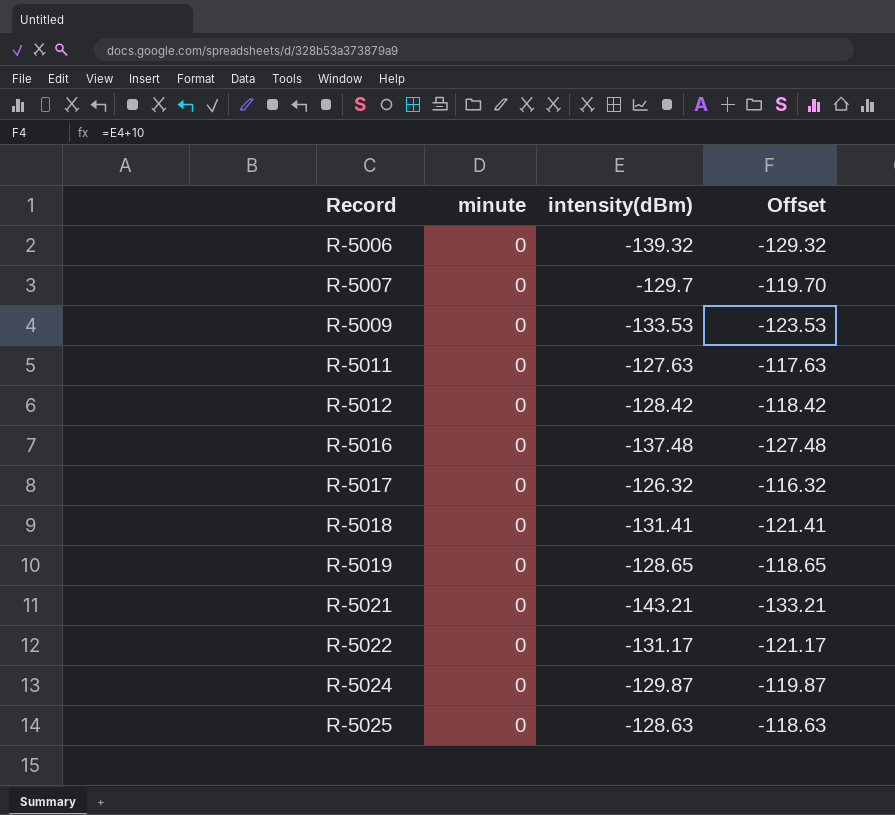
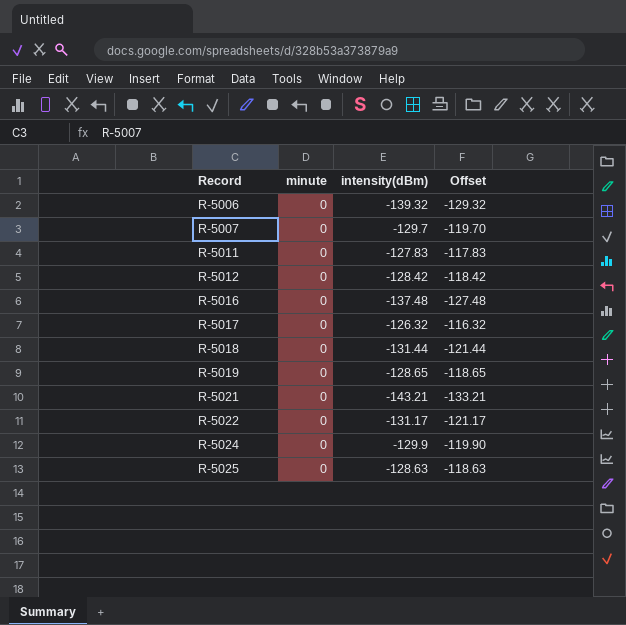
row R-5009: 0 | -133.53 | -123.53 -> none
R-5011 | intensity(dBm): -127.63 -> -127.83
R-5011 | Offset: -117.63 -> -117.83
R-5018 | intensity(dBm): -131.41 -> -131.44
R-5018 | Offset: -121.41 -> -121.44
R-5024 | intensity(dBm): -129.87 -> -129.9
R-5024 | Offset: -119.87 -> -119.90

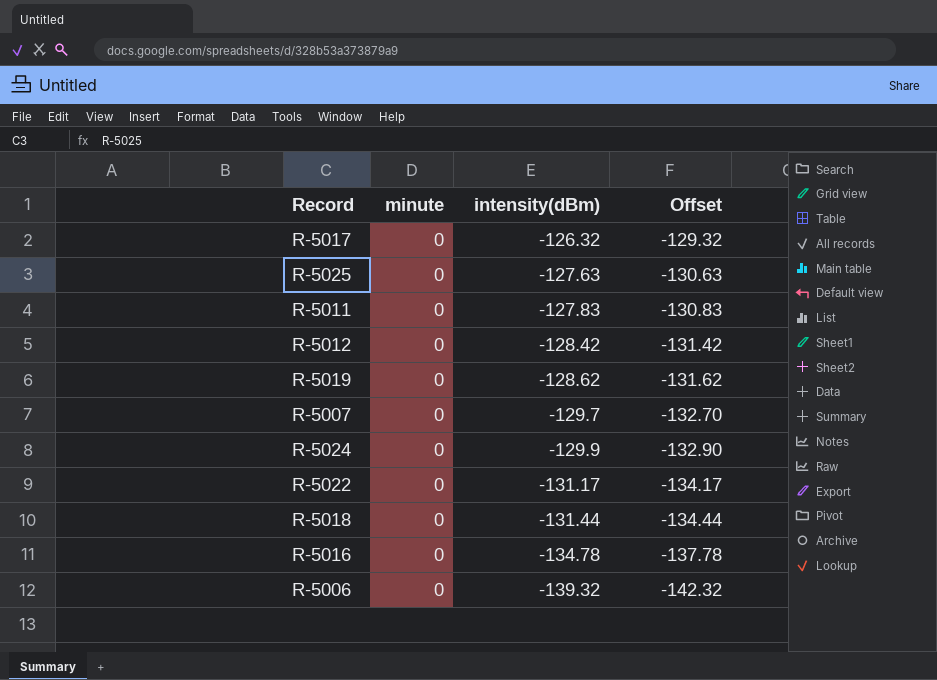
row order: Record ascending -> intensity(dBm) descending
column Offset | formula: [intensity(dBm)] + 10 -> [intensity(dBm)] - 3
row R-5021: 0 | -143.21 | -133.21 -> none
R-5025 | intensity(dBm): -128.63 -> -127.63
R-5019 | intensity(dBm): -128.65 -> -128.62
R-5016 | intensity(dBm): -137.48 -> -134.78

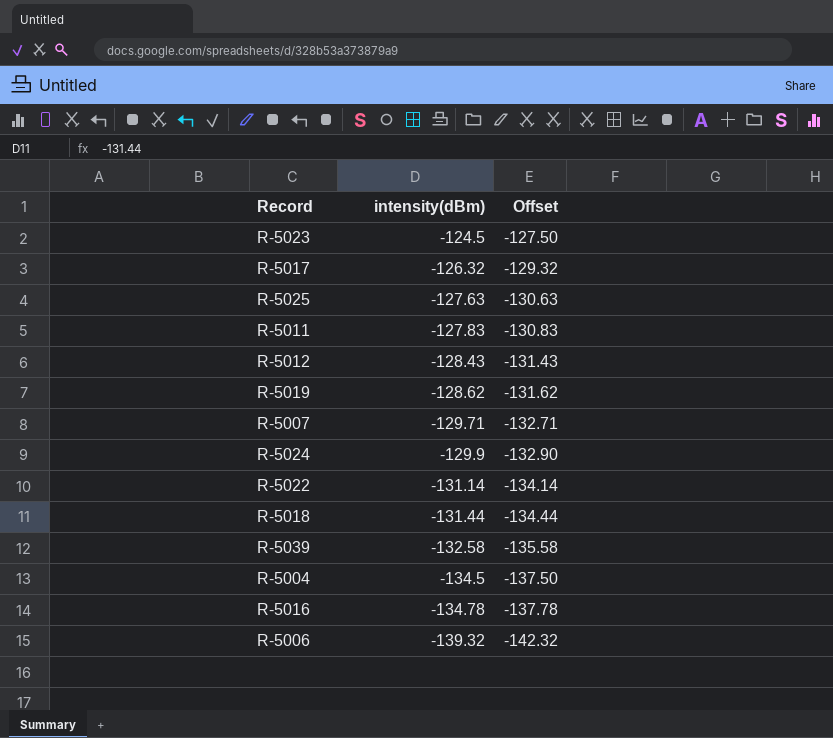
column minute | position: 2 -> none
row R-5023: none -> -124.5 | -127.50
R-5012 | intensity(dBm): -128.42 -> -128.43
R-5012 | Offset: -131.42 -> -131.43
R-5007 | intensity(dBm): -129.7 -> -129.71
R-5007 | Offset: -132.70 -> -132.71
R-5022 | intensity(dBm): -131.17 -> -131.14
R-5022 | Offset: -134.17 -> -134.14
row R-5039: none -> -132.58 | -135.58
row R-5004: none -> -134.5 | -137.50

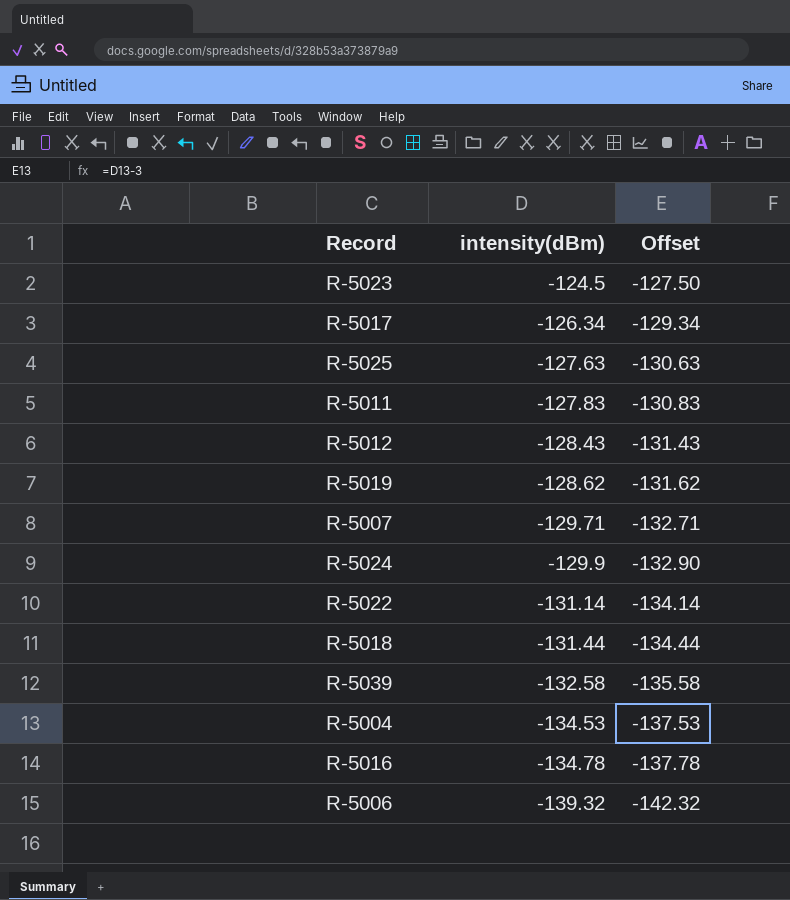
R-5017 | intensity(dBm): -126.32 -> -126.34
R-5017 | Offset: -129.32 -> -129.34
R-5004 | intensity(dBm): -134.5 -> -134.53
R-5004 | Offset: -137.50 -> -137.53

